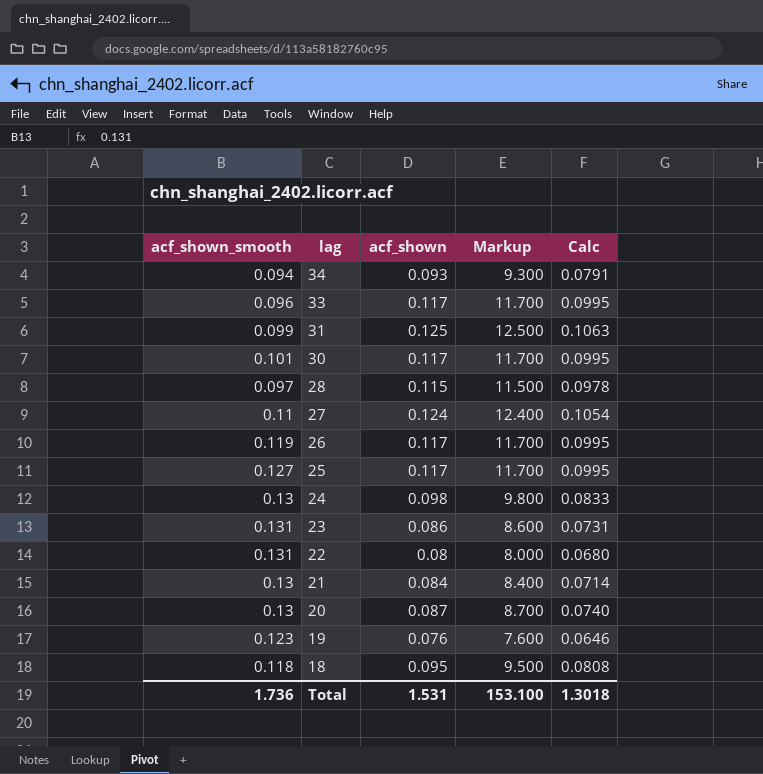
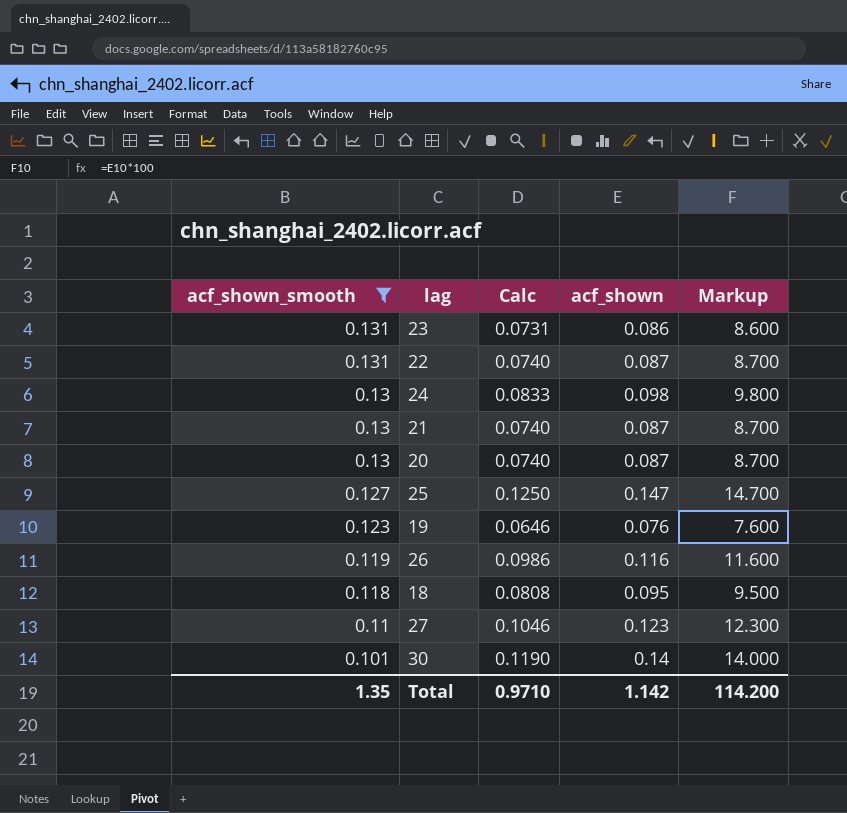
filter: none -> acf_shown_smooth >= 0.101
row order: lag descending -> acf_shown_smooth descending
column Calc | position: 5 -> 3
22 | Calc: 0.0680 -> 0.0740
22 | acf_shown: 0.08 -> 0.087
22 | Markup: 8.000 -> 8.700
21 | Calc: 0.0714 -> 0.0740
21 | acf_shown: 0.084 -> 0.087
21 | Markup: 8.400 -> 8.700
25 | Calc: 0.0995 -> 0.1250
25 | acf_shown: 0.117 -> 0.147
25 | Markup: 11.700 -> 14.700
26 | Calc: 0.0995 -> 0.0986
26 | acf_shown: 0.117 -> 0.116
26 | Markup: 11.700 -> 11.600
27 | Calc: 0.1054 -> 0.1046
27 | acf_shown: 0.124 -> 0.123
27 | Markup: 12.400 -> 12.300
30 | Calc: 0.0995 -> 0.1190
30 | acf_shown: 0.117 -> 0.14
30 | Markup: 11.700 -> 14.000
Total | acf_shown_smooth: 1.736 -> 1.35
Total | Calc: 1.3018 -> 0.9710
Total | acf_shown: 1.531 -> 1.142
Total | Markup: 153.100 -> 114.200

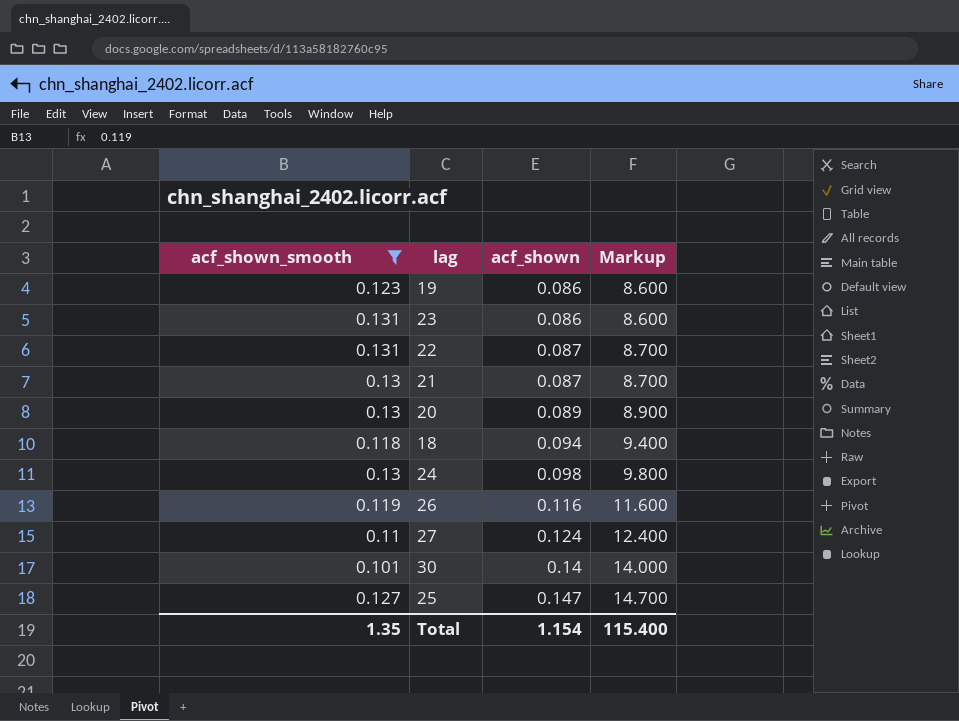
row order: acf_shown_smooth descending -> acf_shown ascending
column Calc | formula: [acf_shown] * 0.85 -> none
19 | acf_shown: 0.076 -> 0.086
19 | Markup: 7.600 -> 8.600
20 | acf_shown: 0.087 -> 0.089
20 | Markup: 8.700 -> 8.900
18 | acf_shown: 0.095 -> 0.094
18 | Markup: 9.500 -> 9.400
27 | acf_shown: 0.123 -> 0.124
27 | Markup: 12.300 -> 12.400
Total | acf_shown: 1.142 -> 1.154
Total | Markup: 114.200 -> 115.400

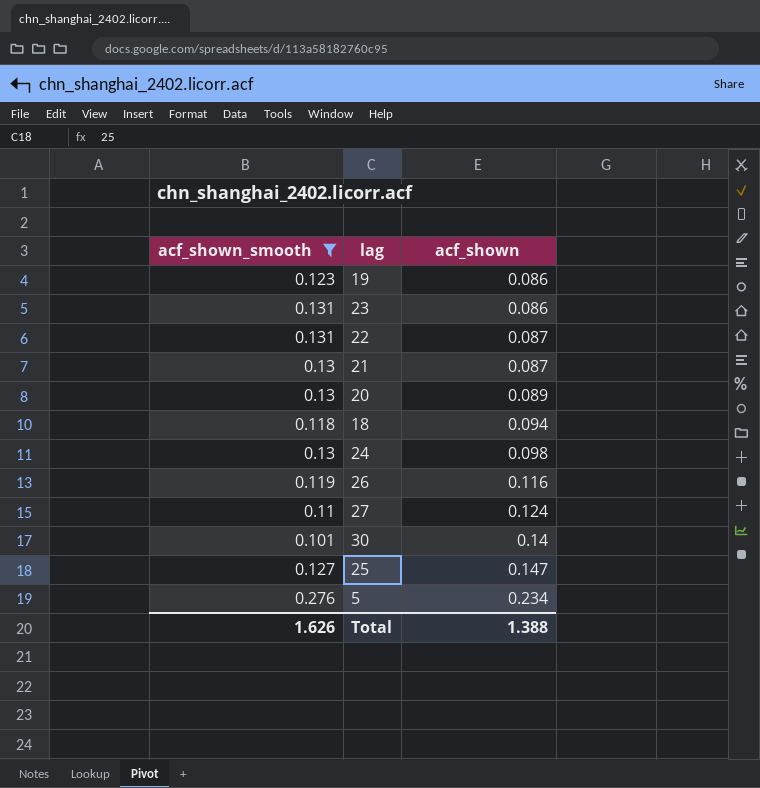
column Markup | formula: [acf_shown] * 100 -> none
row 5: none -> 0.276 | 0.234
Total | acf_shown_smooth: 1.35 -> 1.626
Total | acf_shown: 1.154 -> 1.388

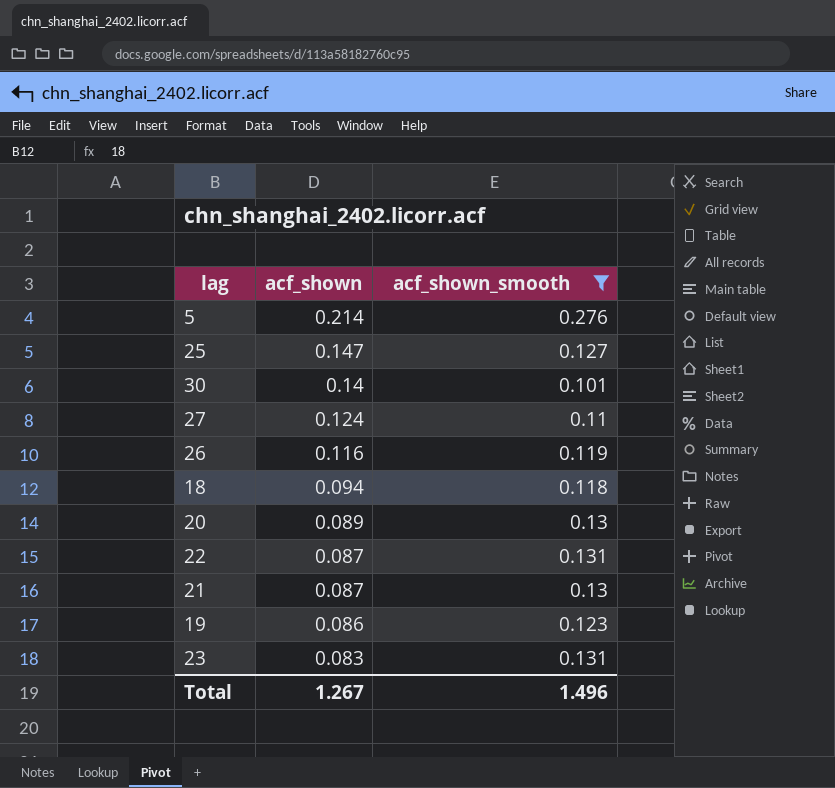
row order: acf_shown ascending -> acf_shown descending
column acf_shown_smooth | position: 1 -> 3
row 24: 0.13 | 0.098 -> none
5 | acf_shown: 0.234 -> 0.214
23 | acf_shown: 0.086 -> 0.083
Total | acf_shown: 1.388 -> 1.267
Total | acf_shown_smooth: 1.626 -> 1.496

